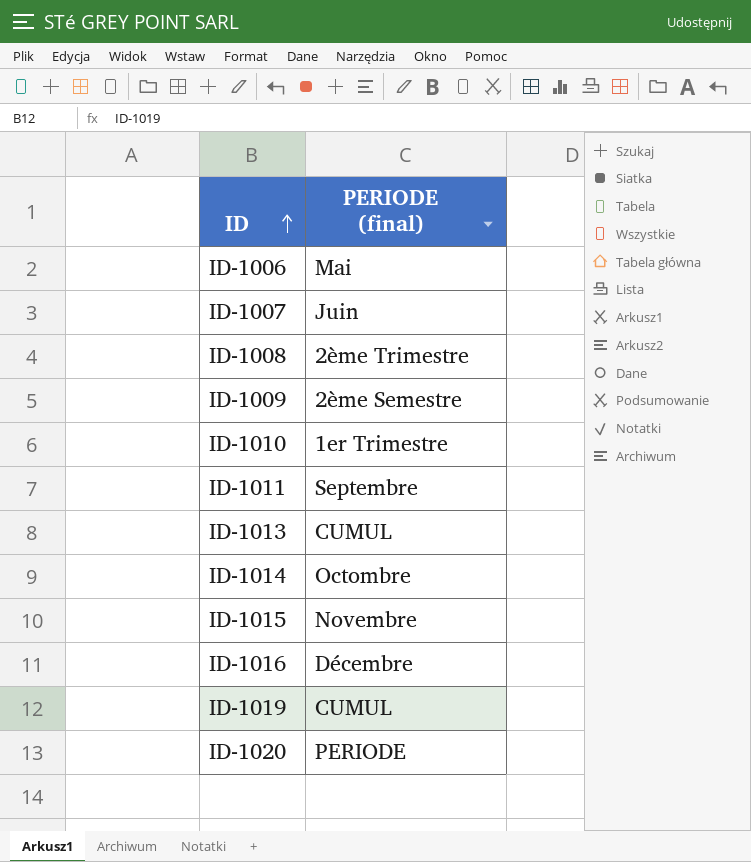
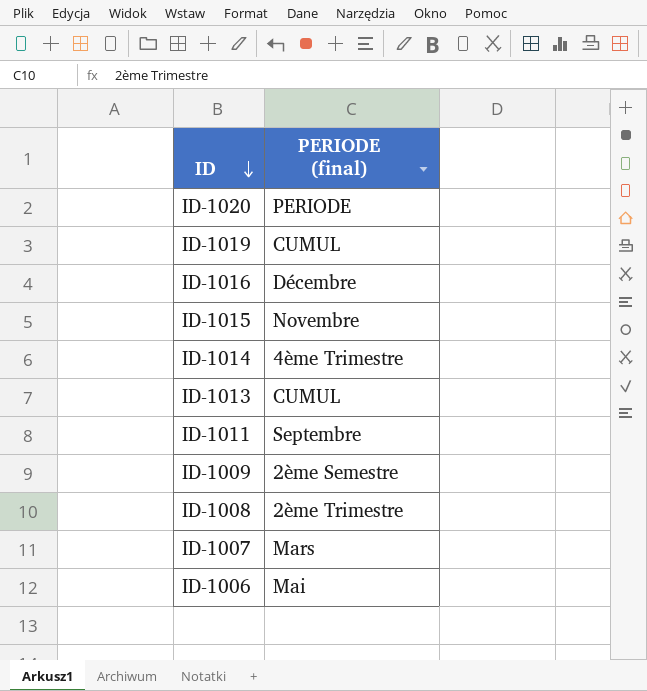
row order: ID ascending -> ID descending
row ID-1010: 1er Trimestre -> none
ID-1014 | PERIODE (final): Octombre -> 4ème Trimestre
ID-1007 | PERIODE (final): Juin -> Mars

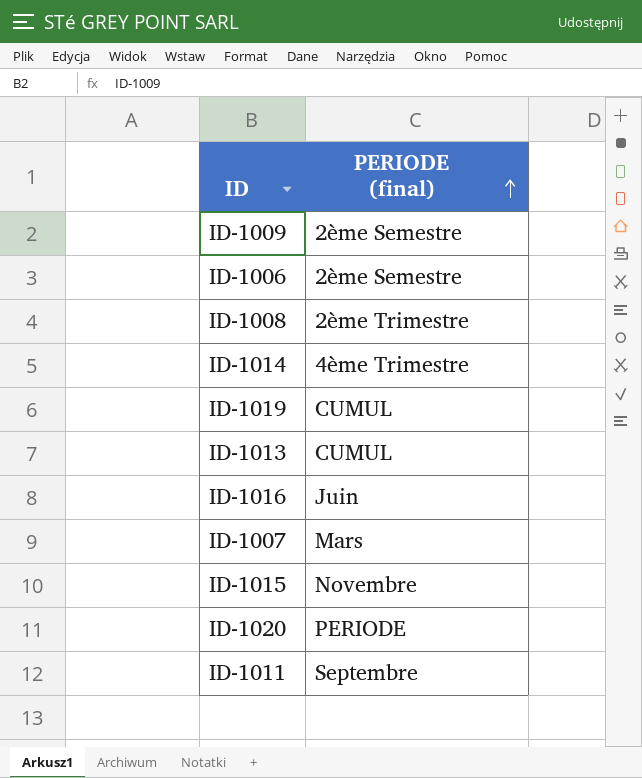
row order: ID descending -> PERIODE (final) ascending
ID-1006 | PERIODE (final): Mai -> 2ème Semestre
ID-1016 | PERIODE (final): Décembre -> Juin

